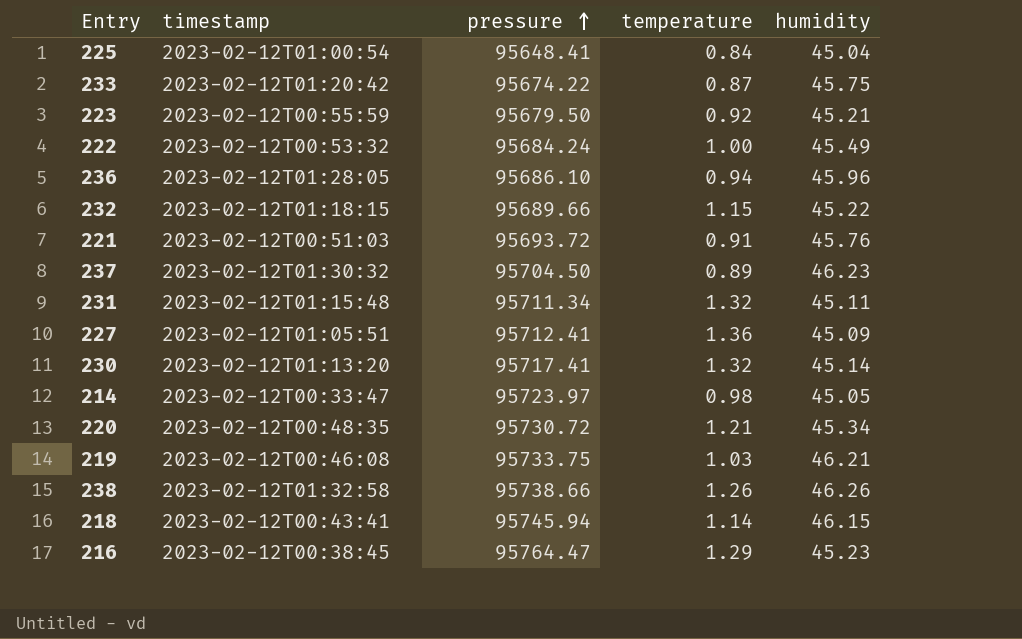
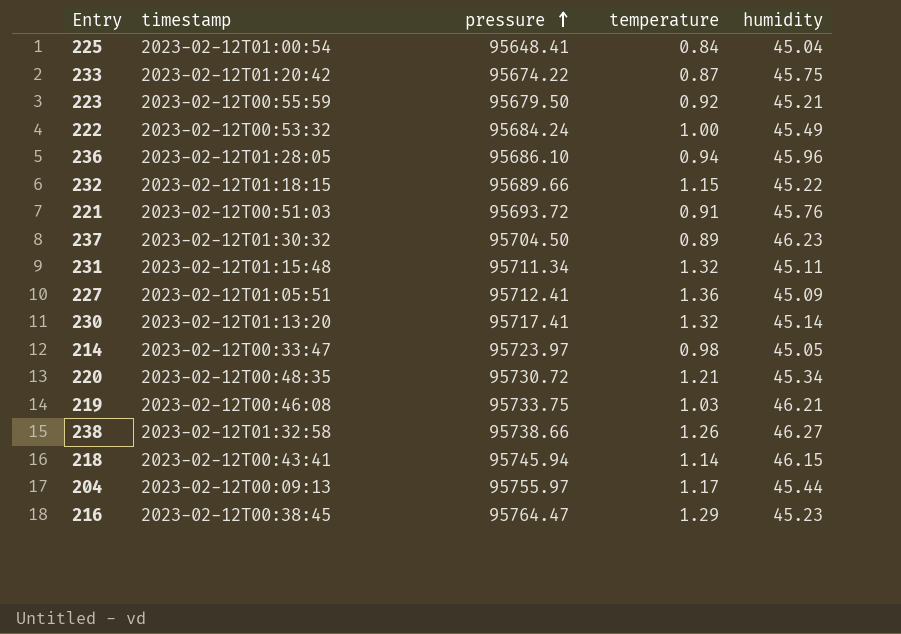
238 | humidity: 46.26 -> 46.27
row 204: none -> 2023-02-12T00:09:13 | 95755.97 | 1.17 | 45.44

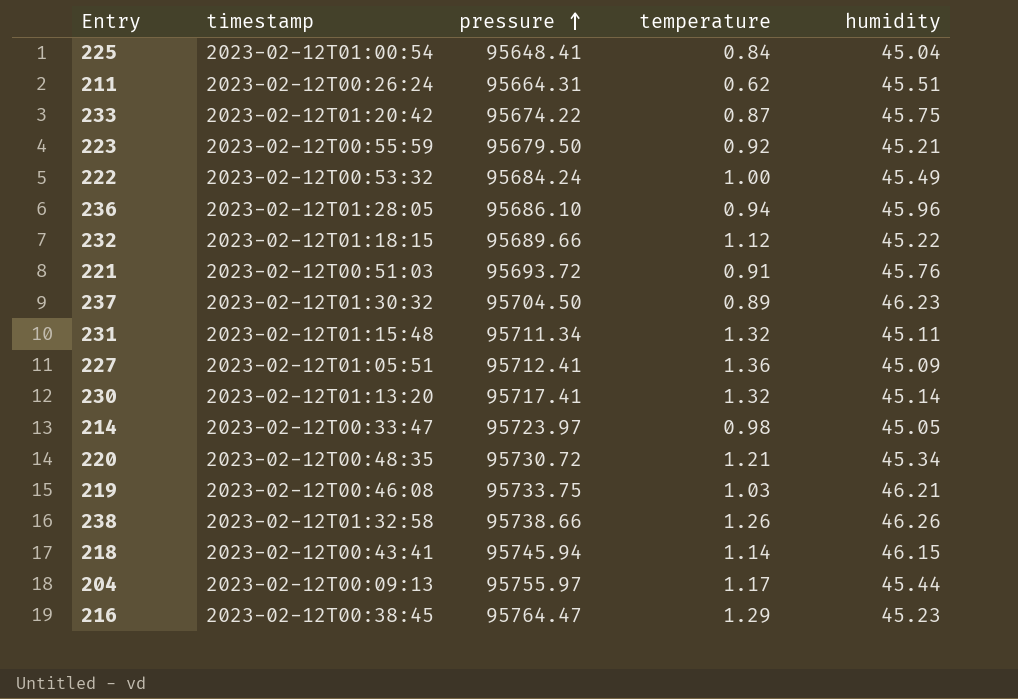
row 211: none -> 2023-02-12T00:26:24 | 95664.31 | 0.62 | 45.51
232 | temperature: 1.15 -> 1.12
238 | humidity: 46.27 -> 46.26

